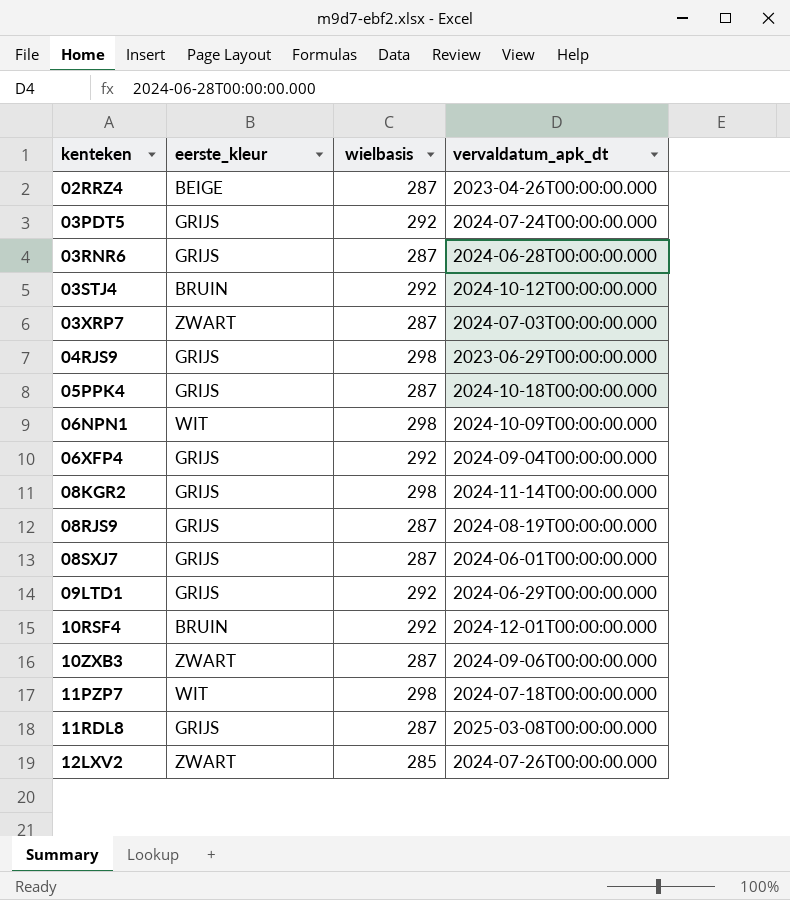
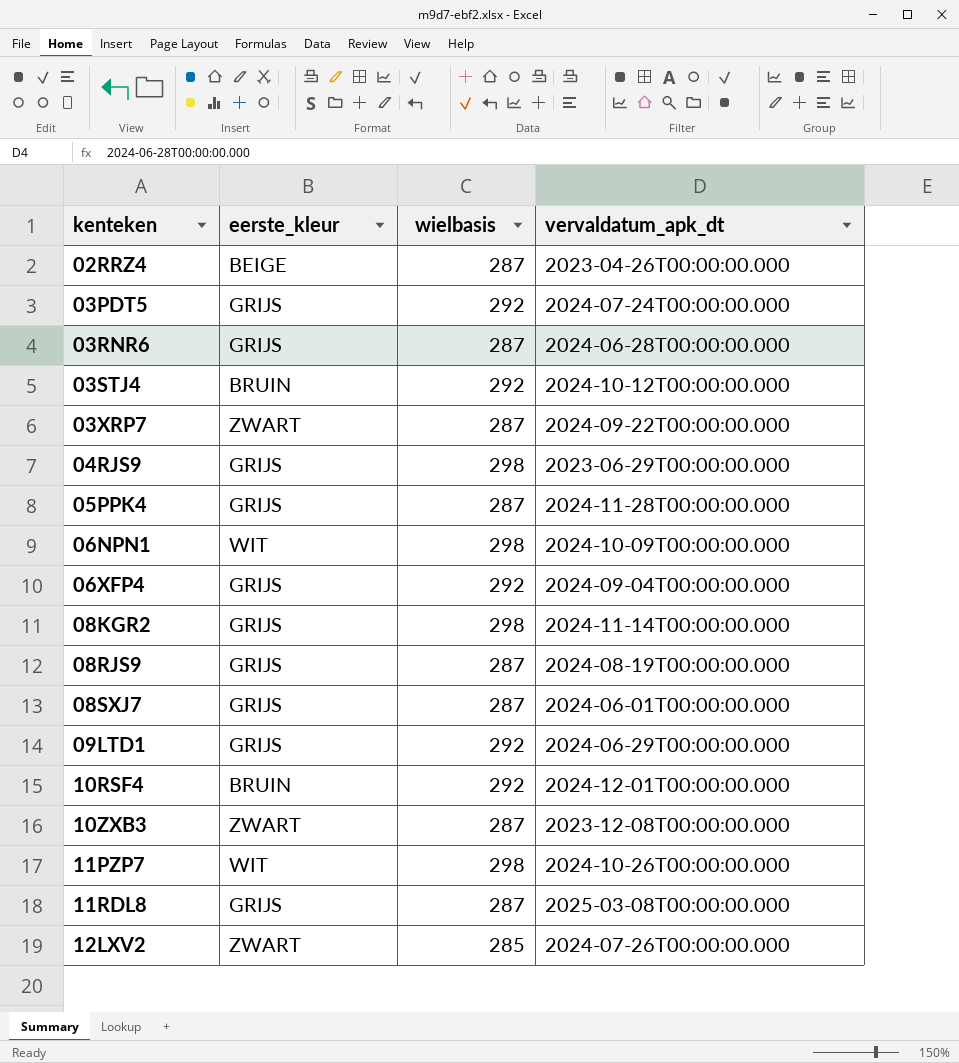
03XRP7 | vervaldatum_apk_dt: 2024-07-03T00:00:00.000 -> 2024-09-22T00:00:00.000
05PPK4 | vervaldatum_apk_dt: 2024-10-18T00:00:00.000 -> 2024-11-28T00:00:00.000
10ZXB3 | vervaldatum_apk_dt: 2024-09-06T00:00:00.000 -> 2023-12-08T00:00:00.000
11PZP7 | vervaldatum_apk_dt: 2024-07-18T00:00:00.000 -> 2024-10-26T00:00:00.000

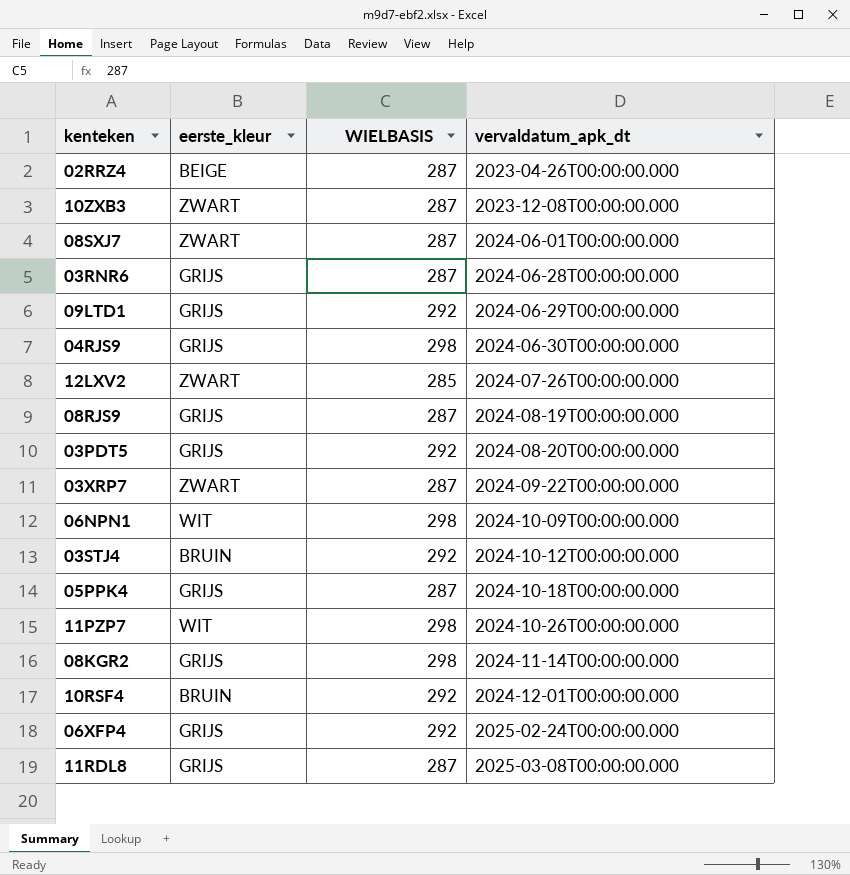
row order: kenteken ascending -> vervaldatum_apk_dt ascending
column name: wielbasis -> WIELBASIS
08SXJ7 | eerste_kleur: GRIJS -> ZWART
04RJS9 | vervaldatum_apk_dt: 2023-06-29T00:00:00.000 -> 2024-06-30T00:00:00.000
03PDT5 | vervaldatum_apk_dt: 2024-07-24T00:00:00.000 -> 2024-08-20T00:00:00.000
05PPK4 | vervaldatum_apk_dt: 2024-11-28T00:00:00.000 -> 2024-10-18T00:00:00.000
06XFP4 | vervaldatum_apk_dt: 2024-09-04T00:00:00.000 -> 2025-02-24T00:00:00.000

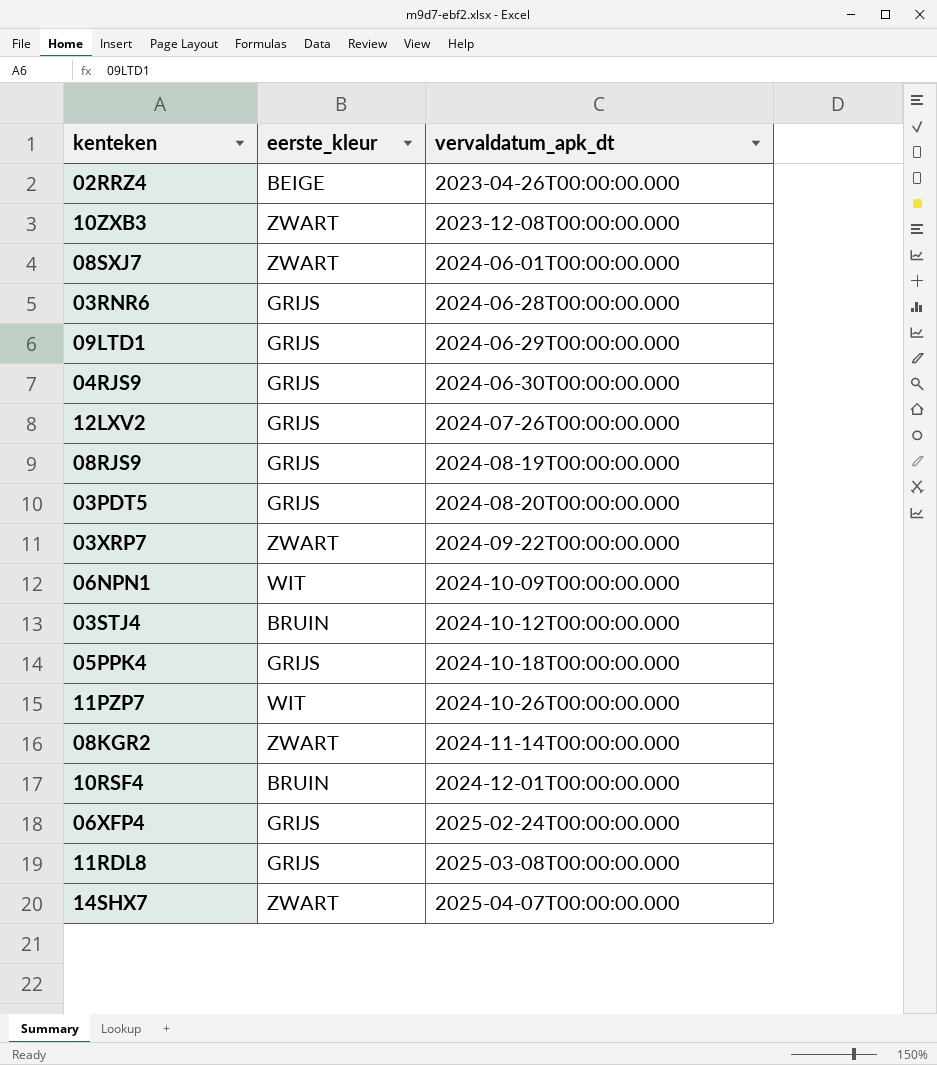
column WIELBASIS | position: 3 -> none
12LXV2 | eerste_kleur: ZWART -> GRIJS
08KGR2 | eerste_kleur: GRIJS -> ZWART
row 14SHX7: none -> ZWART | 2025-04-07T00:00:00.000

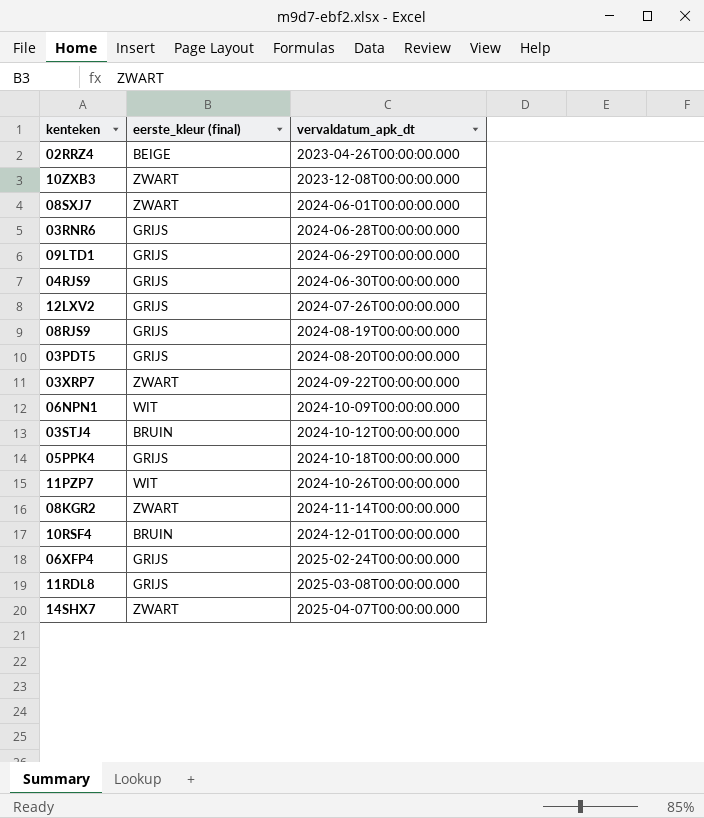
column name: eerste_kleur -> eerste_kleur (final)

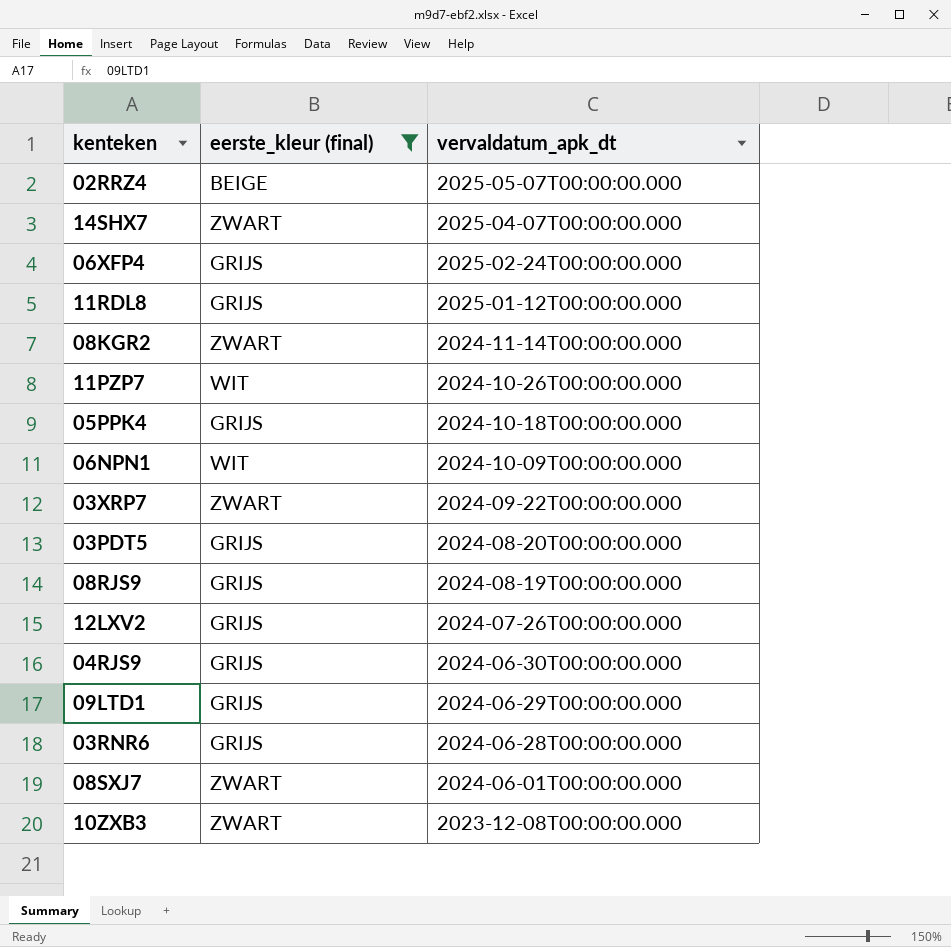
filter: none -> eerste_kleur (final) != BRUIN
row order: vervaldatum_apk_dt ascending -> vervaldatum_apk_dt descending
02RRZ4 | vervaldatum_apk_dt: 2023-04-26T00:00:00.000 -> 2025-05-07T00:00:00.000
11RDL8 | vervaldatum_apk_dt: 2025-03-08T00:00:00.000 -> 2025-01-12T00:00:00.000

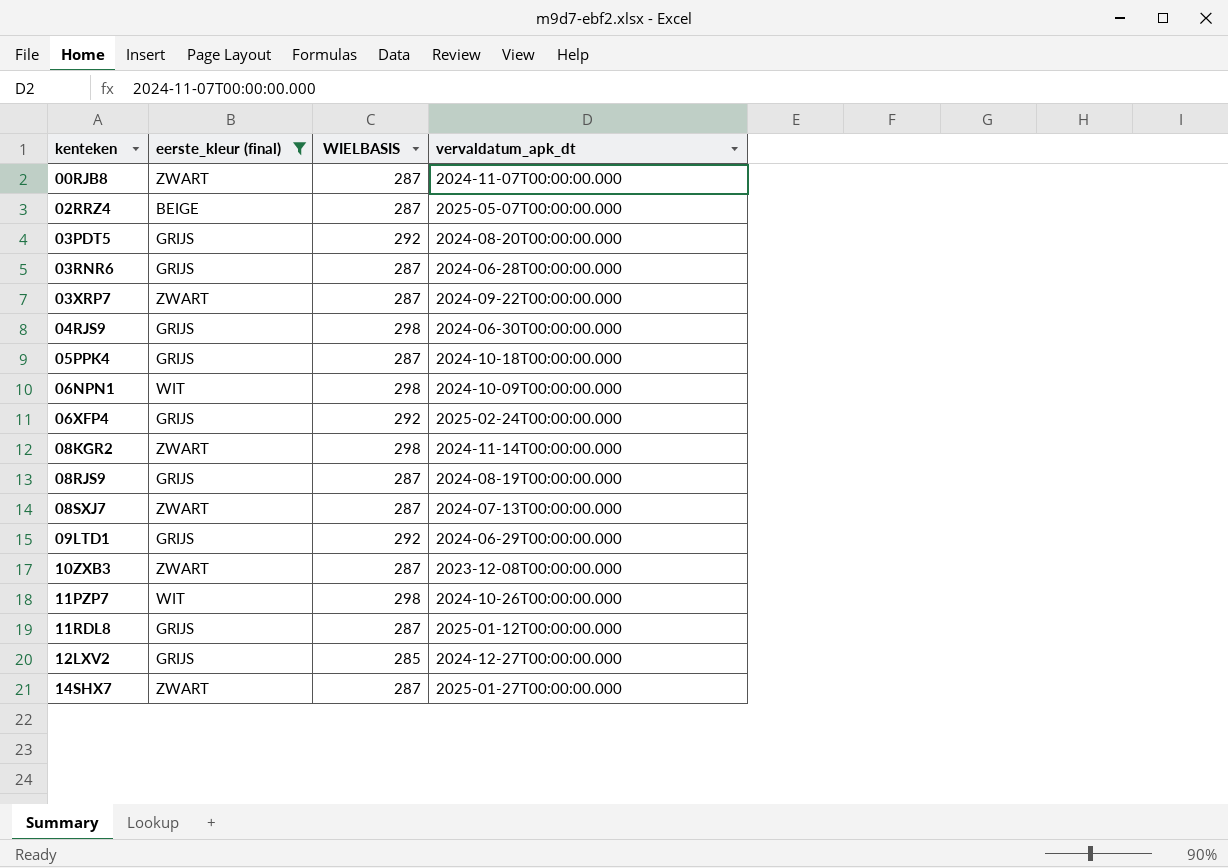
row order: vervaldatum_apk_dt descending -> kenteken ascending
column WIELBASIS | position: none -> 3
row 00RJB8: none -> ZWART | 287 | 2024-11-07T00:00:00.000
08SXJ7 | vervaldatum_apk_dt: 2024-06-01T00:00:00.000 -> 2024-07-13T00:00:00.000
12LXV2 | vervaldatum_apk_dt: 2024-07-26T00:00:00.000 -> 2024-12-27T00:00:00.000
14SHX7 | vervaldatum_apk_dt: 2025-04-07T00:00:00.000 -> 2025-01-27T00:00:00.000

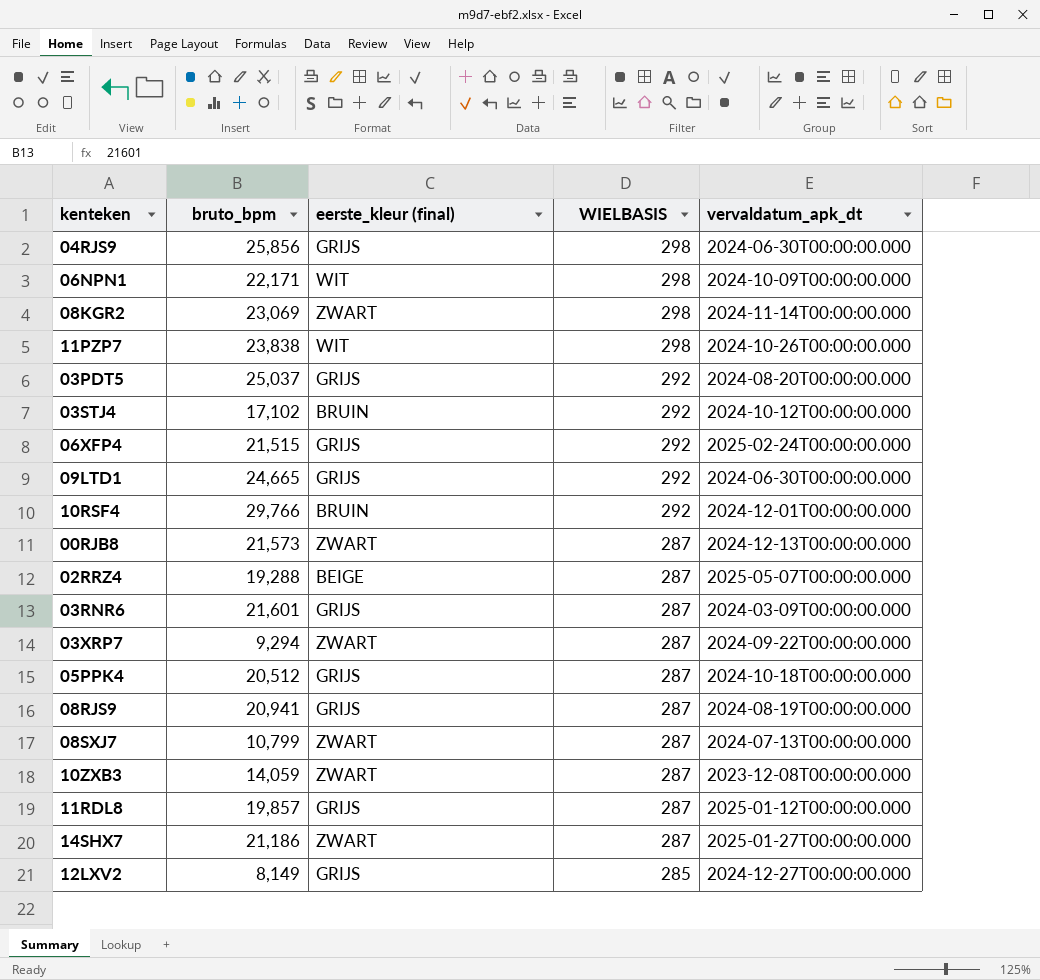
filter: eerste_kleur (final) != BRUIN -> none
row order: kenteken ascending -> WIELBASIS descending
column bruto_bpm | position: none -> 2
09LTD1 | vervaldatum_apk_dt: 2024-06-29T00:00:00.000 -> 2024-06-30T00:00:00.000
00RJB8 | vervaldatum_apk_dt: 2024-11-07T00:00:00.000 -> 2024-12-13T00:00:00.000
03RNR6 | vervaldatum_apk_dt: 2024-06-28T00:00:00.000 -> 2024-03-09T00:00:00.000

